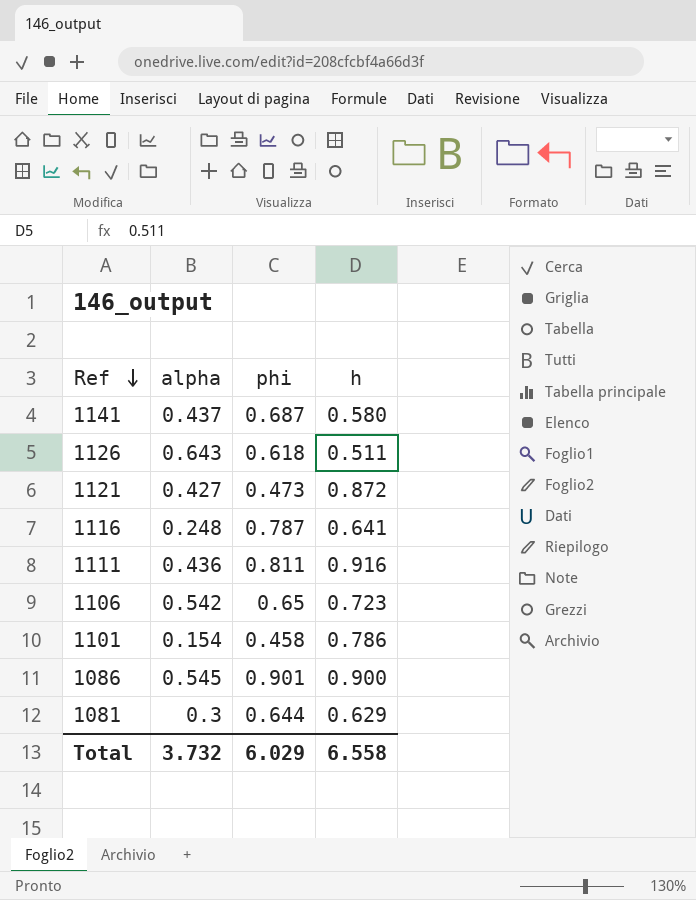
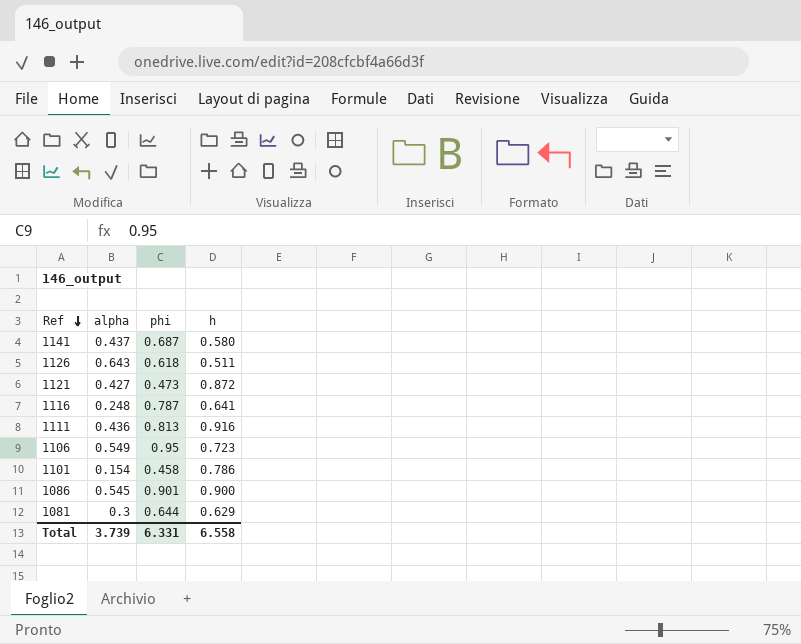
1111 | phi: 0.811 -> 0.813
1106 | alpha: 0.542 -> 0.549
1106 | phi: 0.65 -> 0.95
Total | alpha: 3.732 -> 3.739
Total | phi: 6.029 -> 6.331

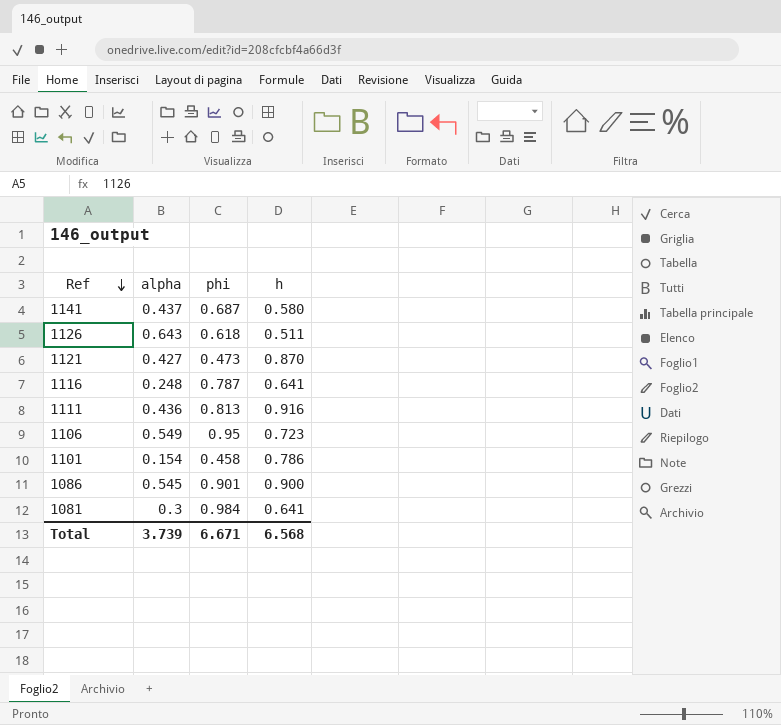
1121 | h: 0.872 -> 0.870
1081 | phi: 0.644 -> 0.984
1081 | h: 0.629 -> 0.641
Total | phi: 6.331 -> 6.671
Total | h: 6.558 -> 6.568

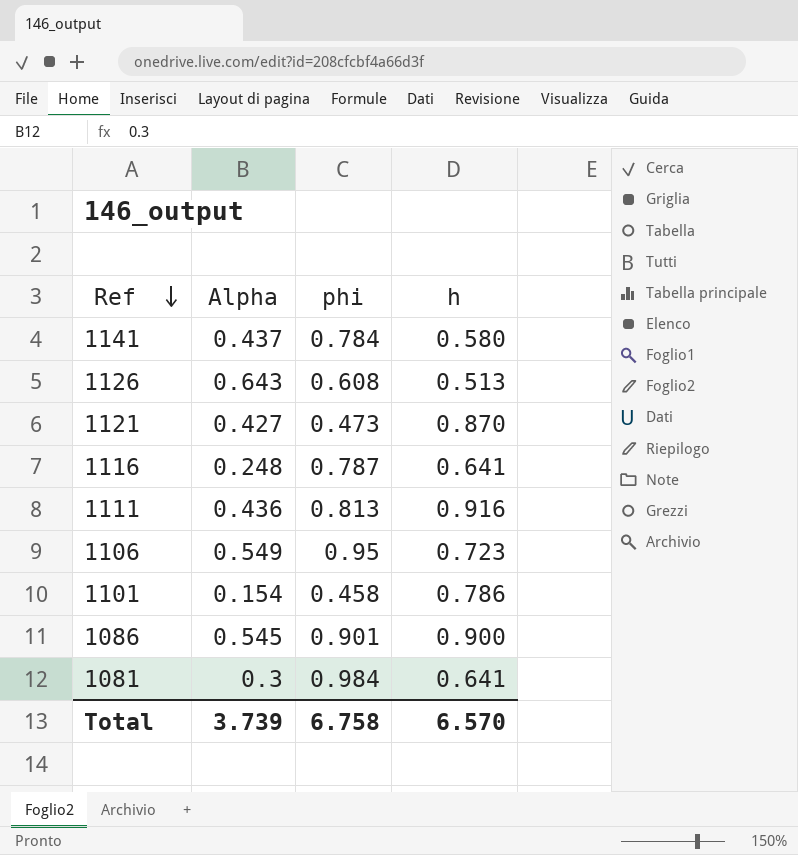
column name: alpha -> Alpha
1141 | phi: 0.687 -> 0.784
1126 | phi: 0.618 -> 0.608
1126 | h: 0.511 -> 0.513
Total | phi: 6.671 -> 6.758
Total | h: 6.568 -> 6.570

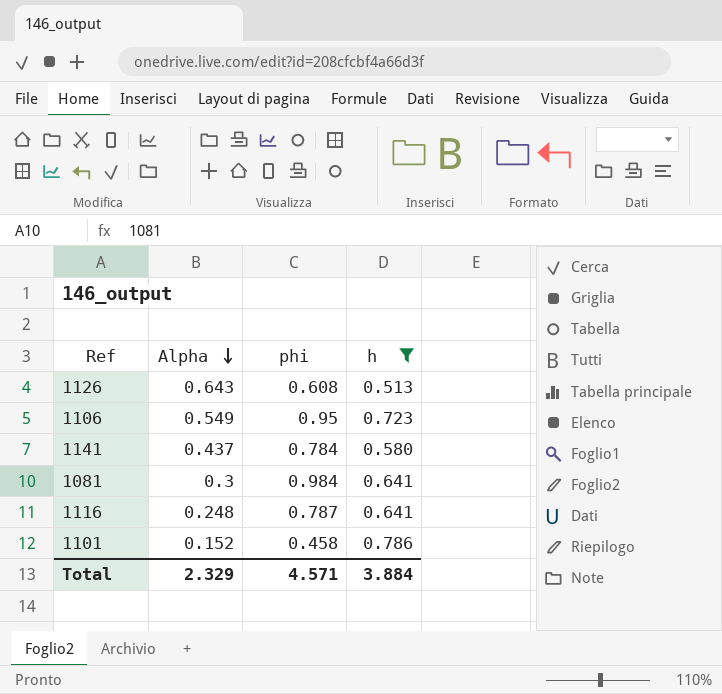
filter: none -> h <= 0.786
row order: Ref descending -> Alpha descending
1101 | Alpha: 0.154 -> 0.152
Total | Alpha: 3.739 -> 2.329
Total | phi: 6.758 -> 4.571
Total | h: 6.570 -> 3.884

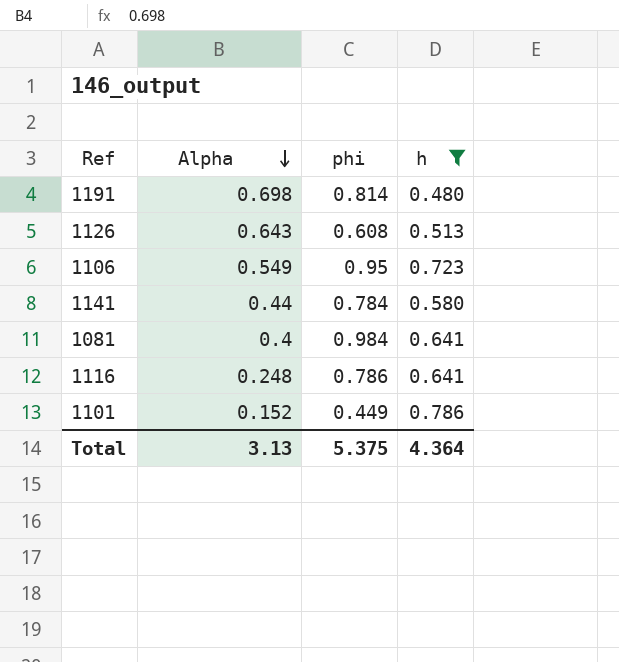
row 1191: none -> 0.698 | 0.814 | 0.480
1141 | Alpha: 0.437 -> 0.44
1081 | Alpha: 0.3 -> 0.4
1116 | phi: 0.787 -> 0.786
1101 | phi: 0.458 -> 0.449
Total | Alpha: 2.329 -> 3.13
Total | phi: 4.571 -> 5.375
Total | h: 3.884 -> 4.364

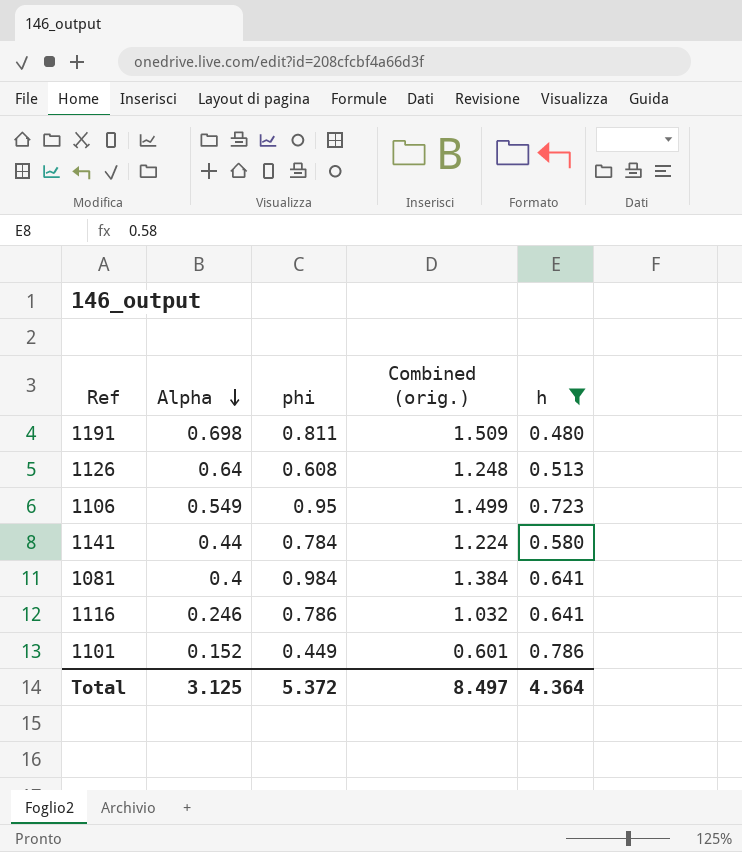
column Combined (orig.) | formula: none -> [Alpha] + [phi]
1191 | phi: 0.814 -> 0.811
1126 | Alpha: 0.643 -> 0.64
1116 | Alpha: 0.248 -> 0.246
Total | Alpha: 3.13 -> 3.125
Total | phi: 5.375 -> 5.372

